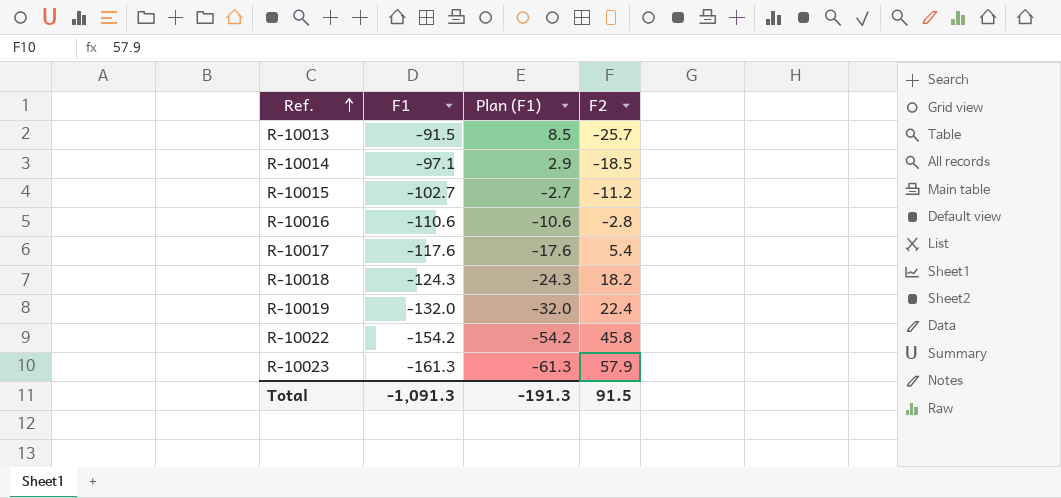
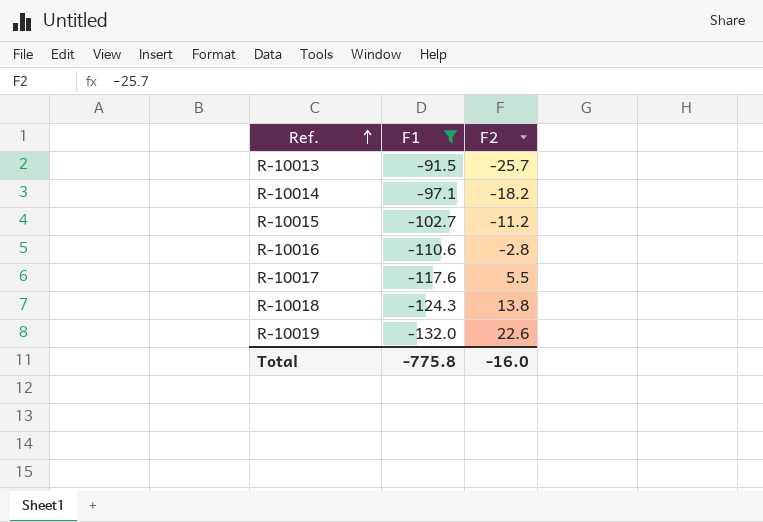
filter: none -> F1 >= -132.0
column Plan (F1) | formula: [F1] + 100 -> none
R-10014 | F2: -18.5 -> -18.2
R-10017 | F2: 5.4 -> 5.5
R-10018 | F2: 18.2 -> 13.8
R-10019 | F2: 22.4 -> 22.6
Total | F1: -1,091.3 -> -775.8
Total | F2: 91.5 -> -16.0

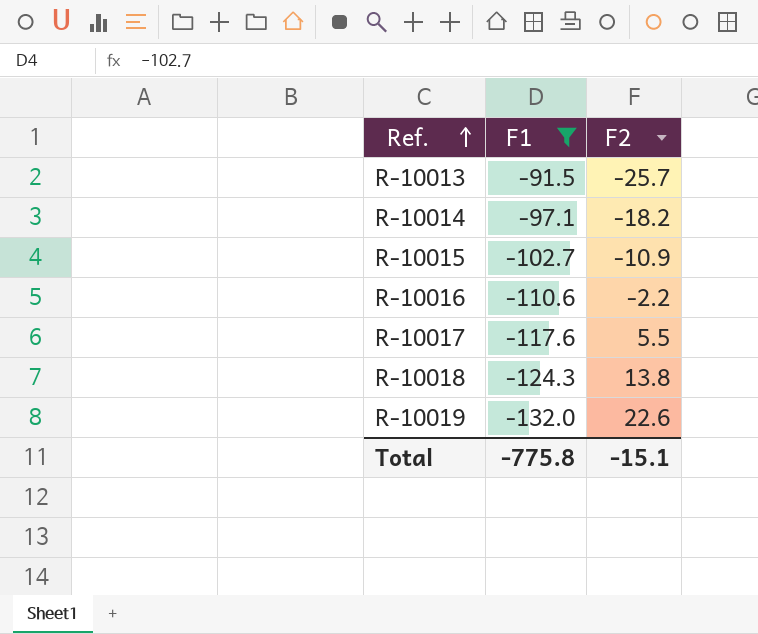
R-10015 | F2: -11.2 -> -10.9
R-10016 | F2: -2.8 -> -2.2
Total | F2: -16.0 -> -15.1

